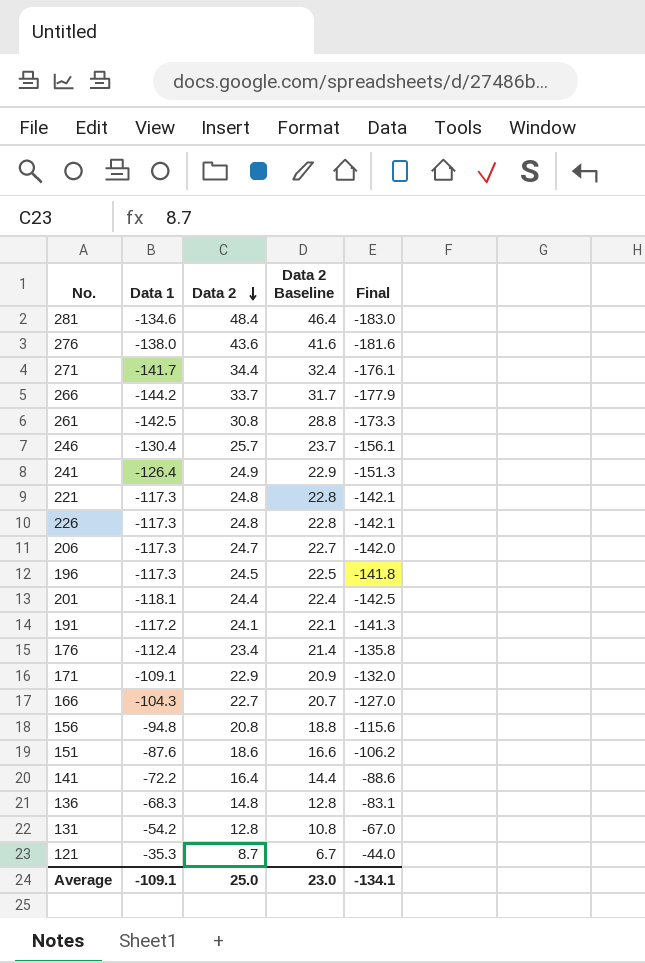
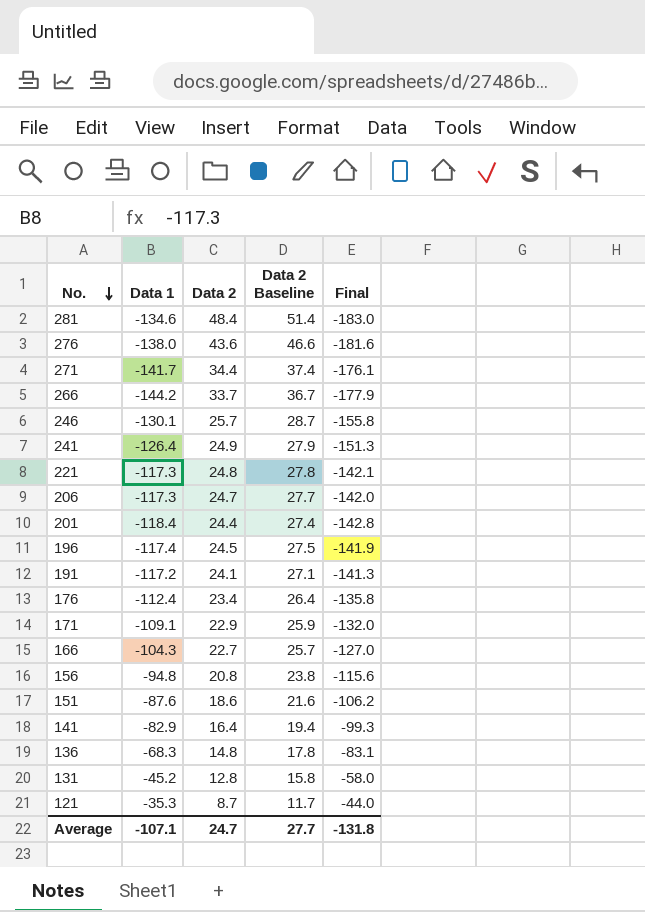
row order: Data 2 descending -> No. descending
column Data 2 Baseline | formula: [Data 2] - 2 -> [Data 2] + 3
row 261: -142.5 | 30.8 | 28.8 | -173.3 -> none
row 226: -117.3 | 24.8 | 22.8 | -142.1 -> none
246 | Data 1: -130.4 -> -130.1
246 | Final: -156.1 -> -155.8
201 | Data 1: -118.1 -> -118.4
201 | Final: -142.5 -> -142.8
196 | Data 1: -117.3 -> -117.4
196 | Final: -141.8 -> -141.9
141 | Data 1: -72.2 -> -82.9
141 | Final: -88.6 -> -99.3
131 | Data 1: -54.2 -> -45.2
131 | Final: -67.0 -> -58.0
Average | Data 1: -109.1 -> -107.1
Average | Data 2: 25.0 -> 24.7
Average | Data 2 Baseline: 23.0 -> 27.7
Average | Final: -134.1 -> -131.8

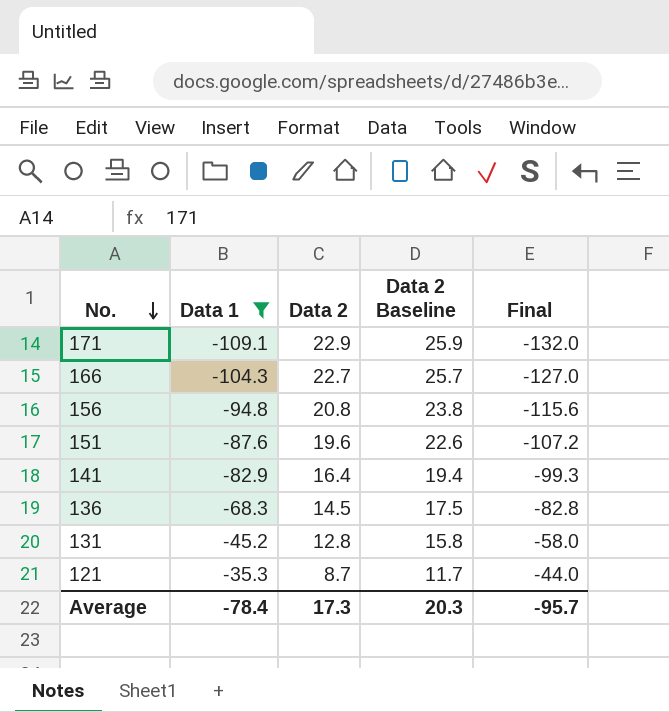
filter: none -> Data 1 >= -109.1
151 | Data 2: 18.6 -> 19.6
151 | Data 2 Baseline: 21.6 -> 22.6
151 | Final: -106.2 -> -107.2
136 | Data 2: 14.8 -> 14.5
136 | Data 2 Baseline: 17.8 -> 17.5
136 | Final: -83.1 -> -82.8
Average | Data 1: -107.1 -> -78.4
Average | Data 2: 24.7 -> 17.3
Average | Data 2 Baseline: 27.7 -> 20.3
Average | Final: -131.8 -> -95.7

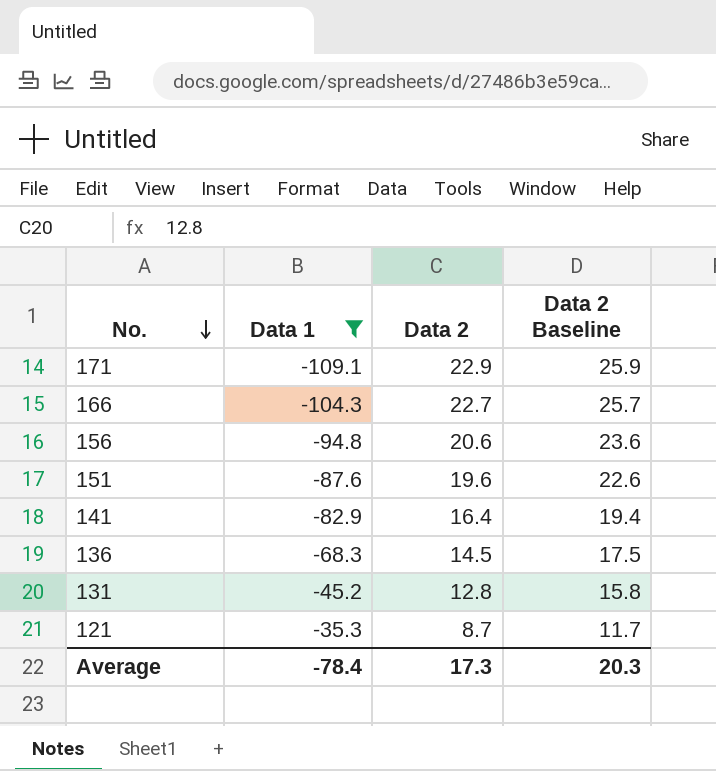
column Final | formula: [Data 1] - [Data 2] -> none
156 | Data 2: 20.8 -> 20.6
156 | Data 2 Baseline: 23.8 -> 23.6

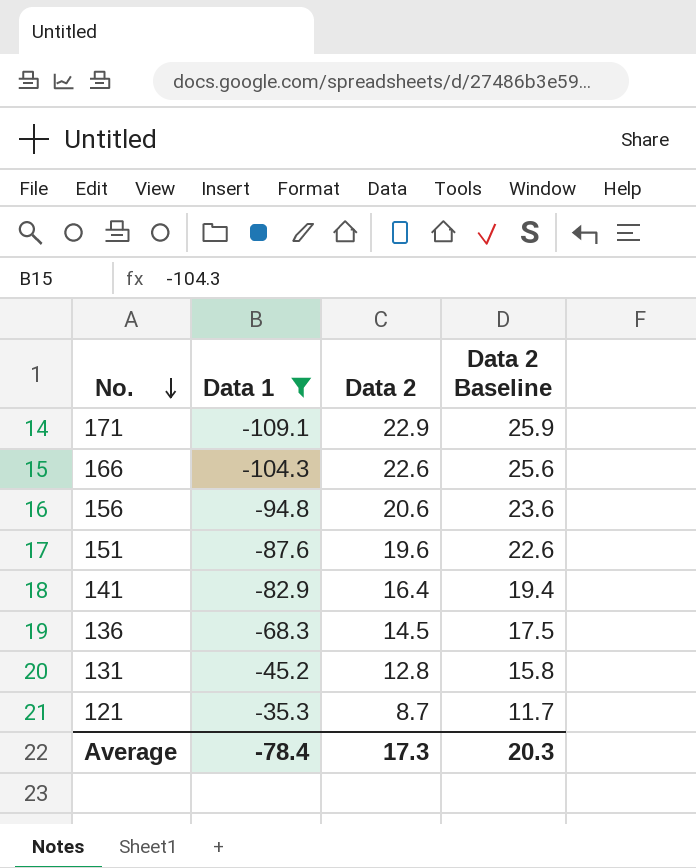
166 | Data 2: 22.7 -> 22.6
166 | Data 2 Baseline: 25.7 -> 25.6

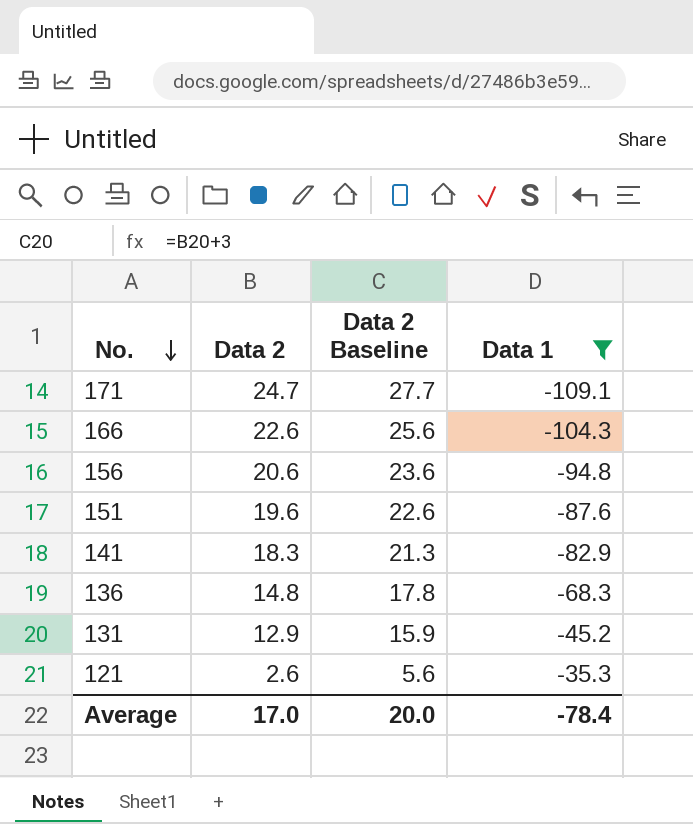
column Data 1 | position: 2 -> 4
171 | Data 2: 22.9 -> 24.7
171 | Data 2 Baseline: 25.9 -> 27.7
141 | Data 2: 16.4 -> 18.3
141 | Data 2 Baseline: 19.4 -> 21.3
136 | Data 2: 14.5 -> 14.8
136 | Data 2 Baseline: 17.5 -> 17.8
131 | Data 2: 12.8 -> 12.9
131 | Data 2 Baseline: 15.8 -> 15.9
121 | Data 2: 8.7 -> 2.6
121 | Data 2 Baseline: 11.7 -> 5.6
Average | Data 2: 17.3 -> 17.0
Average | Data 2 Baseline: 20.3 -> 20.0

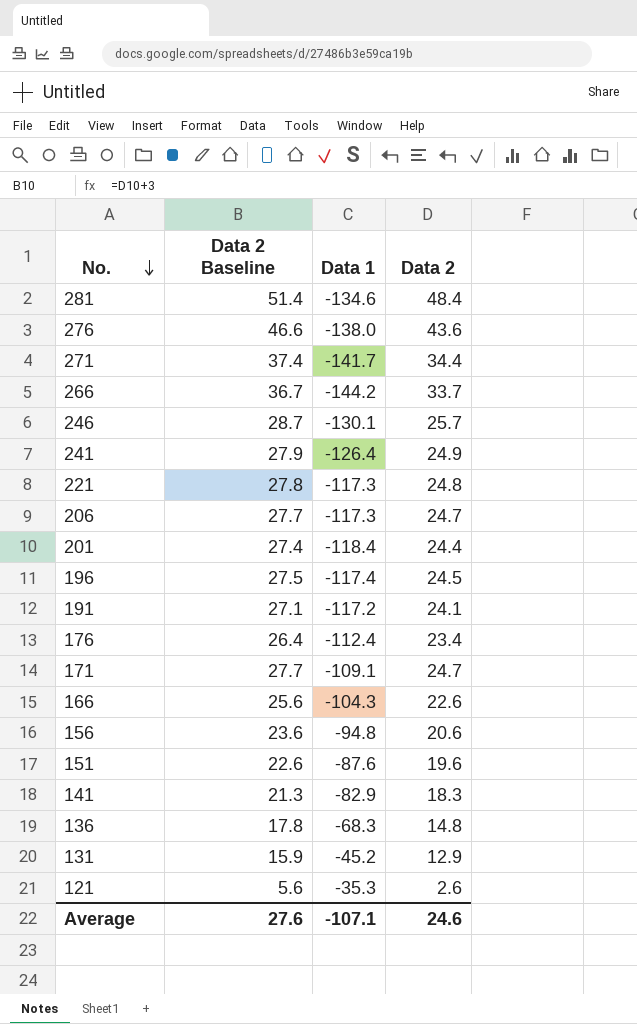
filter: Data 1 >= -109.1 -> none
column Data 2 | position: 2 -> 4
Average | Data 2 Baseline: 20.0 -> 27.6
Average | Data 1: -78.4 -> -107.1
Average | Data 2: 17.0 -> 24.6

